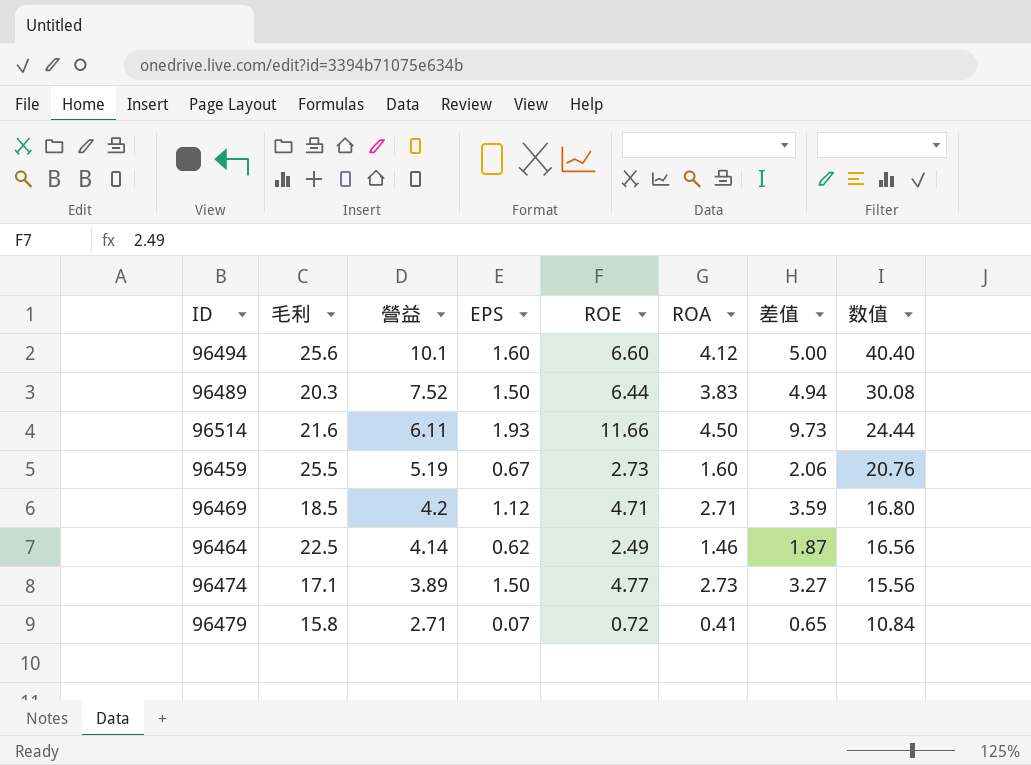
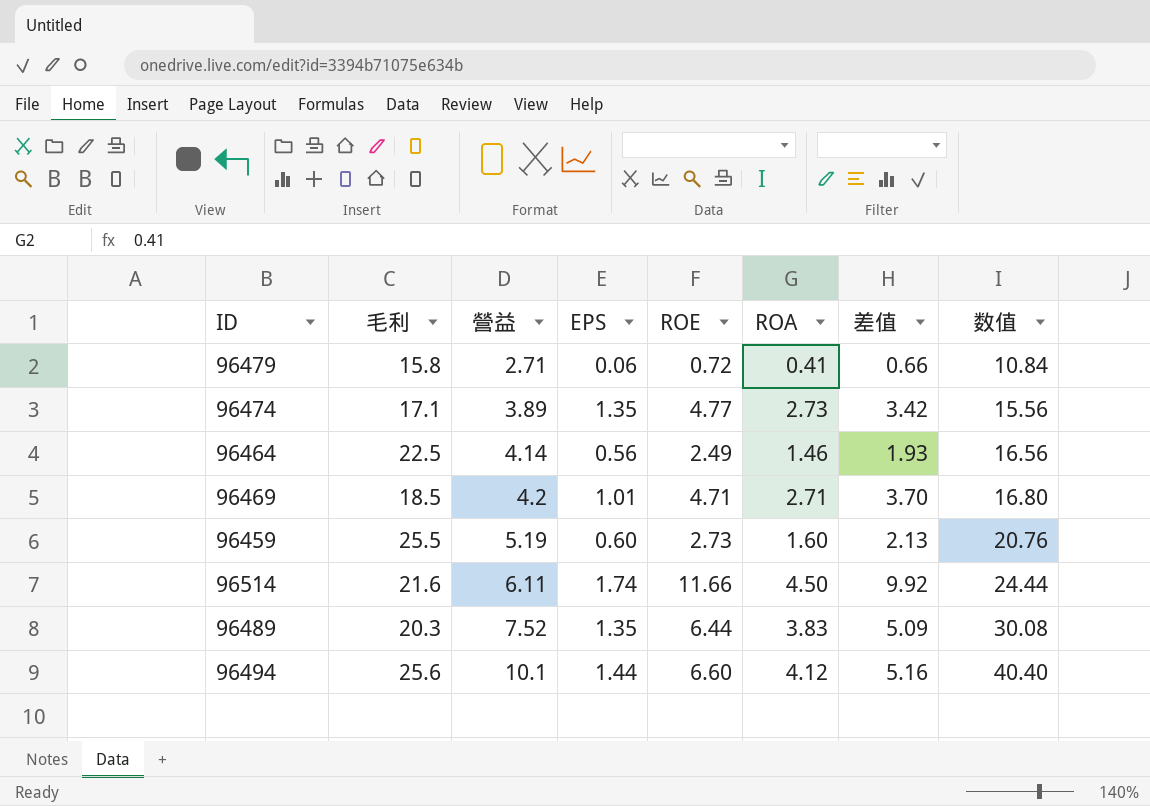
row order: 營益 descending -> 營益 ascending
96479 | EPS: 0.07 -> 0.06
96479 | 差值: 0.65 -> 0.66
96474 | EPS: 1.50 -> 1.35
96474 | 差值: 3.27 -> 3.42
96464 | EPS: 0.62 -> 0.56
96464 | 差值: 1.87 -> 1.93
96469 | EPS: 1.12 -> 1.01
96469 | 差值: 3.59 -> 3.70
96459 | EPS: 0.67 -> 0.60
96459 | 差值: 2.06 -> 2.13
96514 | EPS: 1.93 -> 1.74
96514 | 差值: 9.73 -> 9.92
96489 | EPS: 1.50 -> 1.35
96489 | 差值: 4.94 -> 5.09
96494 | EPS: 1.60 -> 1.44
96494 | 差值: 5.00 -> 5.16

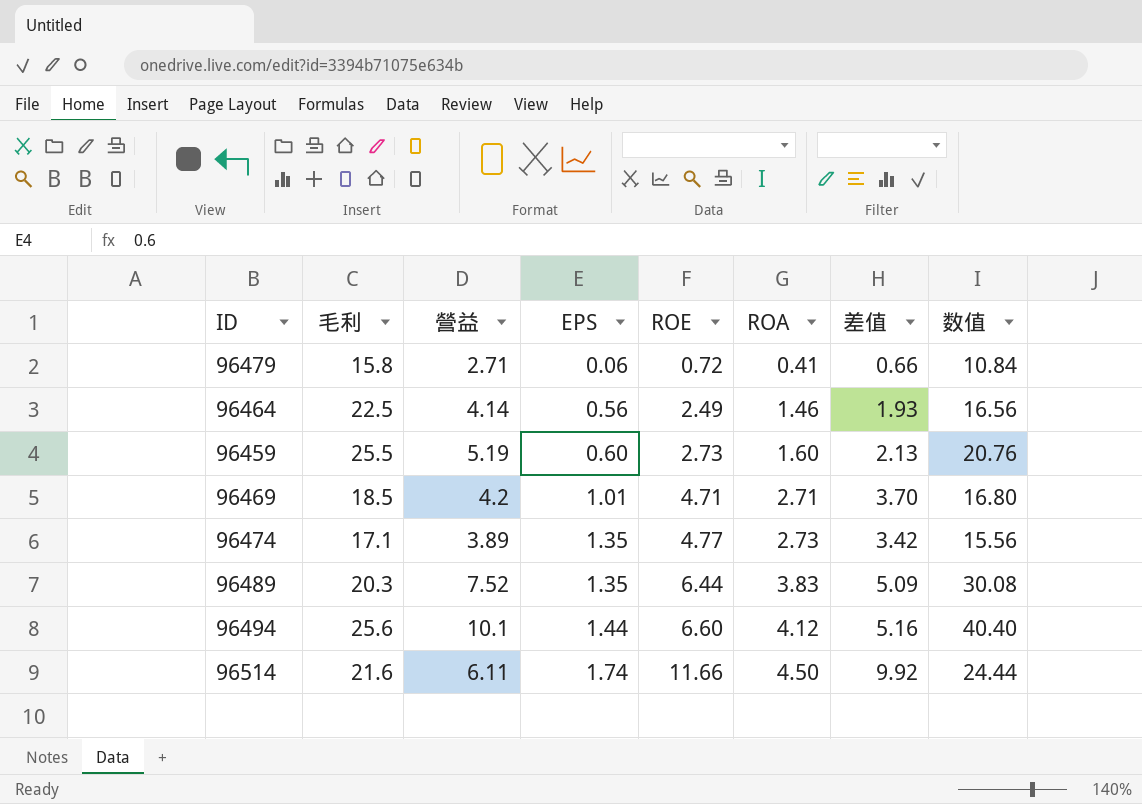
row order: 營益 ascending -> EPS ascending

